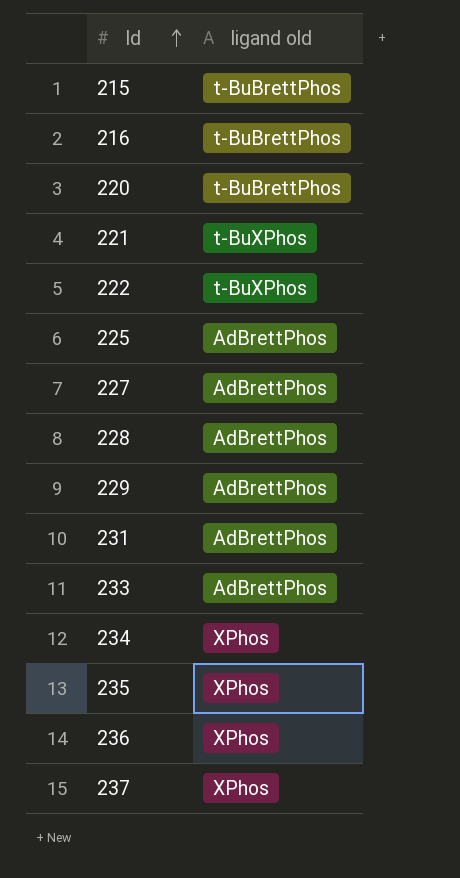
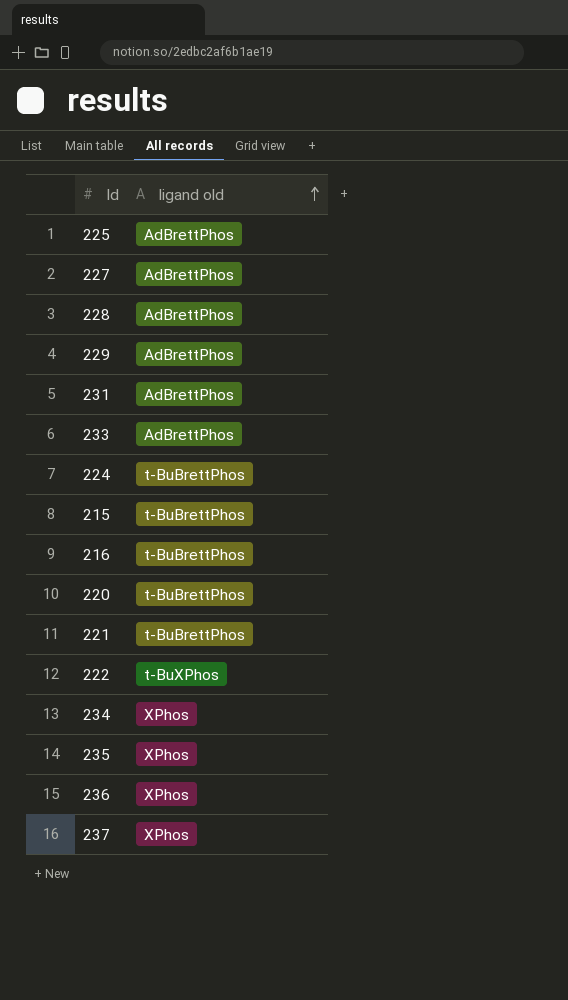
row order: Id ascending -> ligand old ascending
row 224: none -> t-BuBrettPhos
221 | ligand old: t-BuXPhos -> t-BuBrettPhos

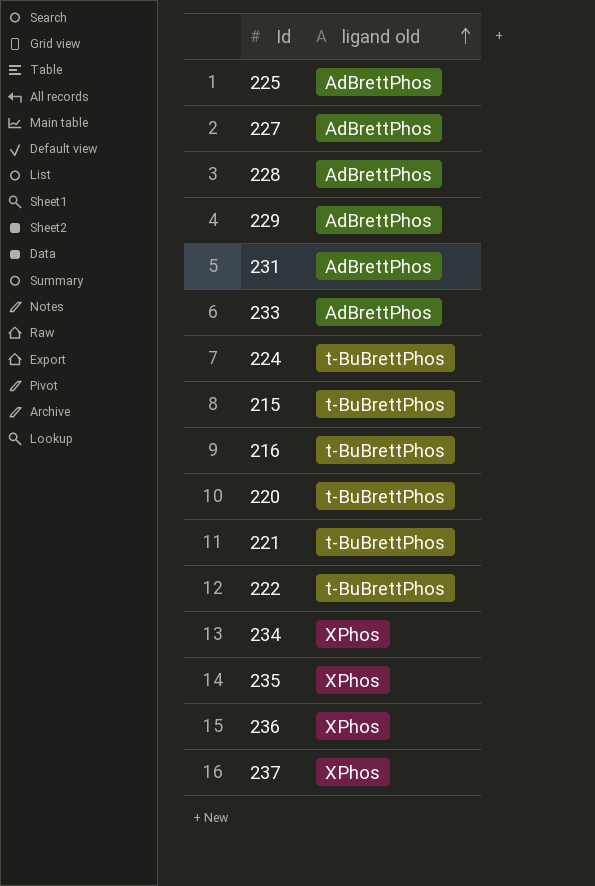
222 | ligand old: t-BuXPhos -> t-BuBrettPhos

